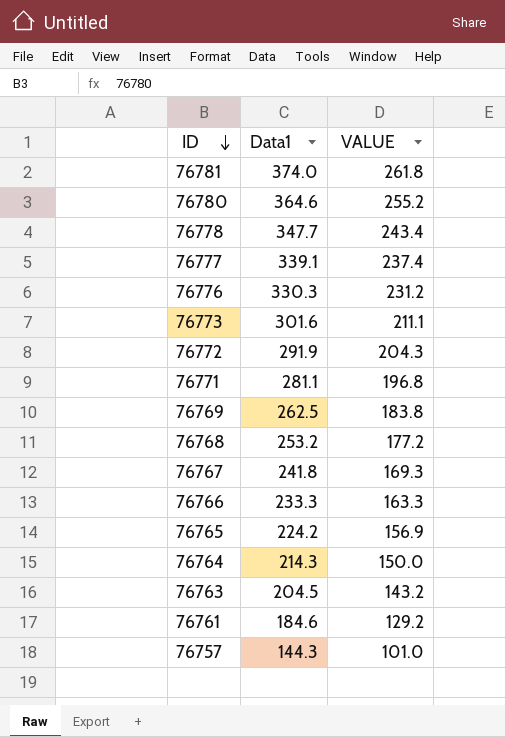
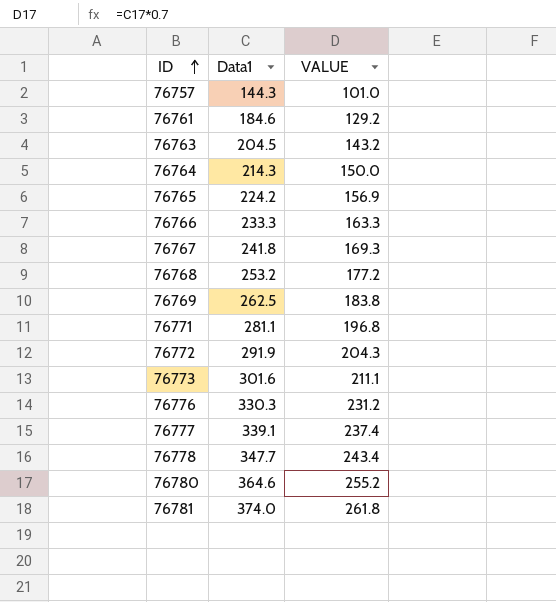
row order: ID descending -> ID ascending

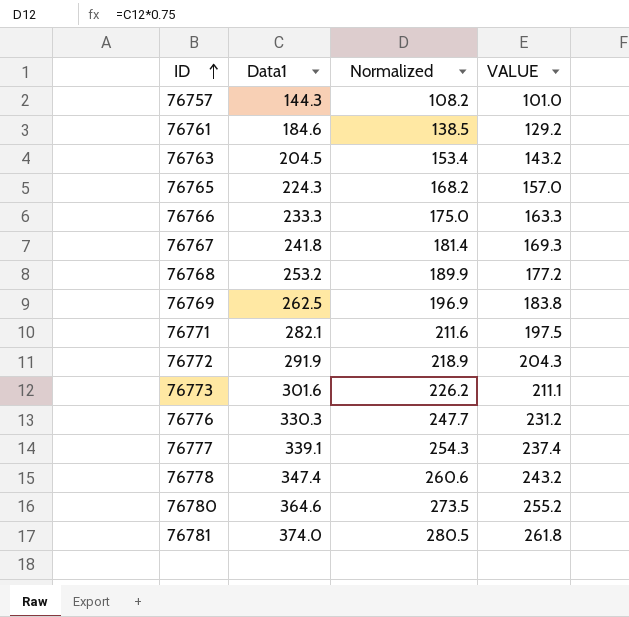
column Normalized | formula: none -> [Data1] * 0.75
row 76764: 214.3 | 150.0 -> none
76765 | Data1: 224.2 -> 224.3
76765 | VALUE: 156.9 -> 157.0
76771 | Data1: 281.1 -> 282.1
76771 | VALUE: 196.8 -> 197.5
76778 | Data1: 347.7 -> 347.4
76778 | VALUE: 243.4 -> 243.2

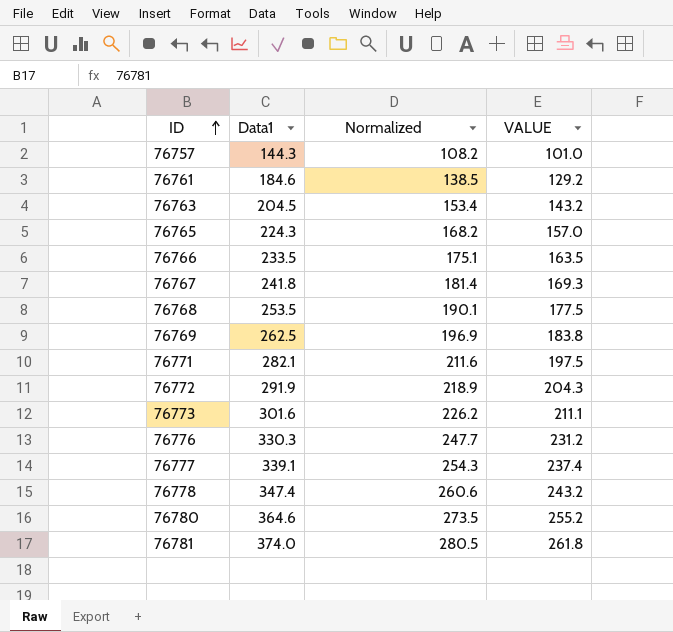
76766 | Data1: 233.3 -> 233.5
76766 | Normalized: 175.0 -> 175.1
76766 | VALUE: 163.3 -> 163.5
76768 | Data1: 253.2 -> 253.5
76768 | Normalized: 189.9 -> 190.1
76768 | VALUE: 177.2 -> 177.5

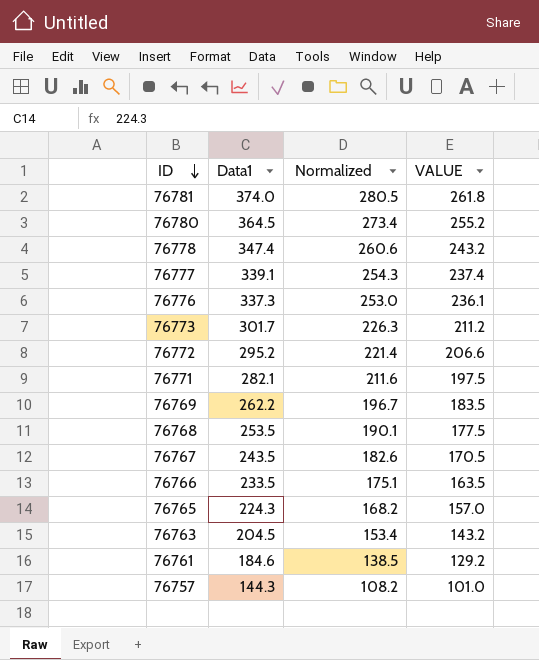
row order: ID ascending -> ID descending
76780 | Data1: 364.6 -> 364.5
76780 | Normalized: 273.5 -> 273.4
76776 | Data1: 330.3 -> 337.3
76776 | Normalized: 247.7 -> 253.0
76776 | VALUE: 231.2 -> 236.1
76773 | Data1: 301.6 -> 301.7
76773 | Normalized: 226.2 -> 226.3
76773 | VALUE: 211.1 -> 211.2
76772 | Data1: 291.9 -> 295.2
76772 | Normalized: 218.9 -> 221.4
76772 | VALUE: 204.3 -> 206.6
76769 | Data1: 262.5 -> 262.2
76769 | Normalized: 196.9 -> 196.7
76769 | VALUE: 183.8 -> 183.5
76767 | Data1: 241.8 -> 243.5
76767 | Normalized: 181.4 -> 182.6
76767 | VALUE: 169.3 -> 170.5

